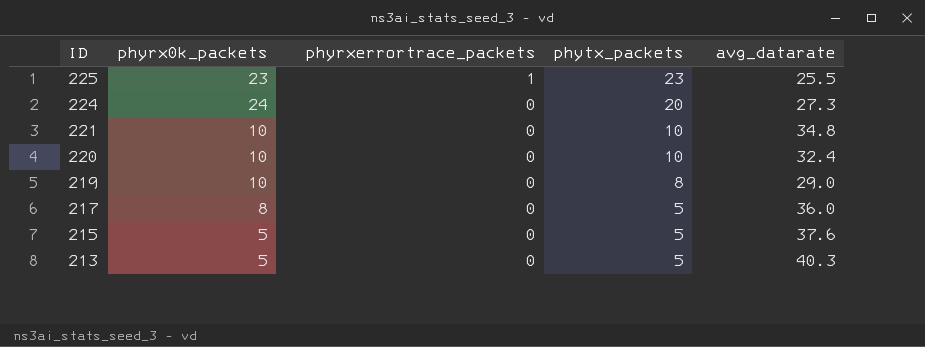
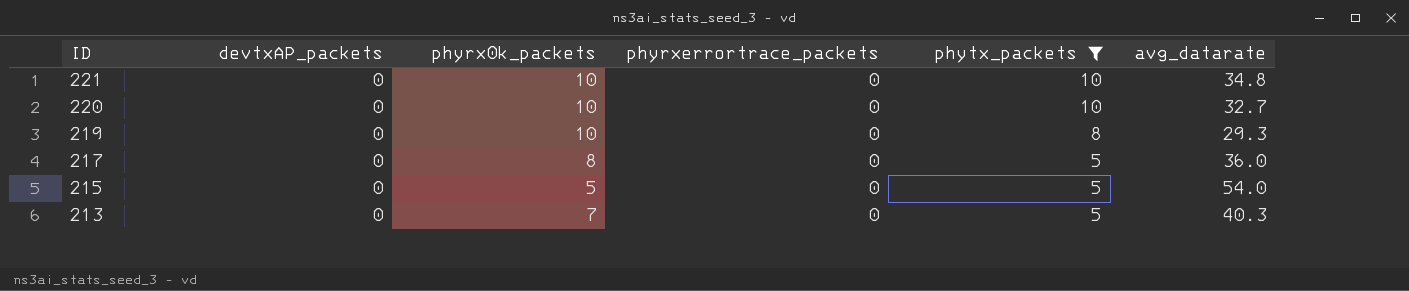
filter: none -> phytx_packets <= 10
column devtxAP_packets | position: none -> 2
220 | avg_datarate: 32.4 -> 32.7
219 | avg_datarate: 29.0 -> 29.3
215 | avg_datarate: 37.6 -> 54.0
213 | phyrx0k_packets: 5 -> 7

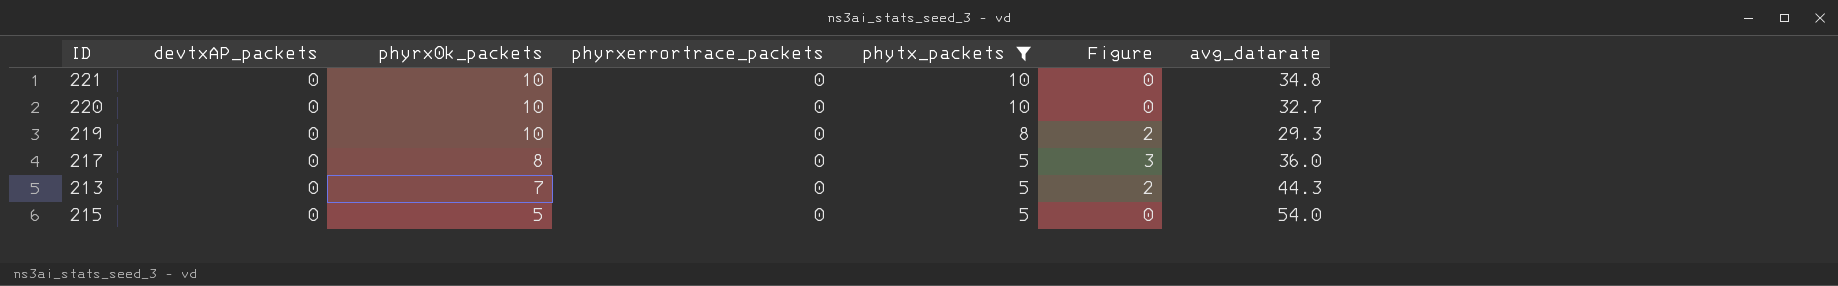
row order: ID descending -> phyrx0k_packets descending
column Figure | formula: none -> [phyrx0k_packets] - [phytx_packets]
213 | avg_datarate: 40.3 -> 44.3

